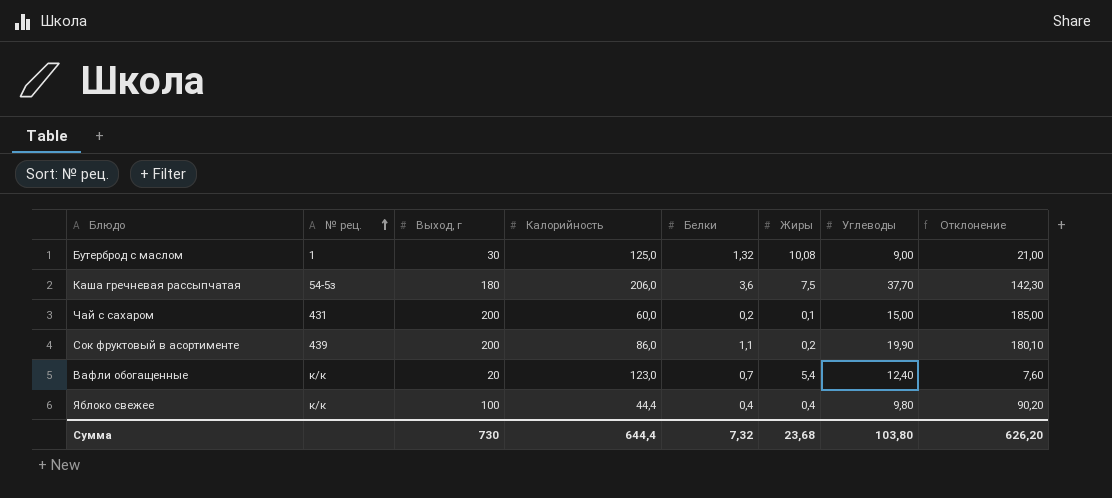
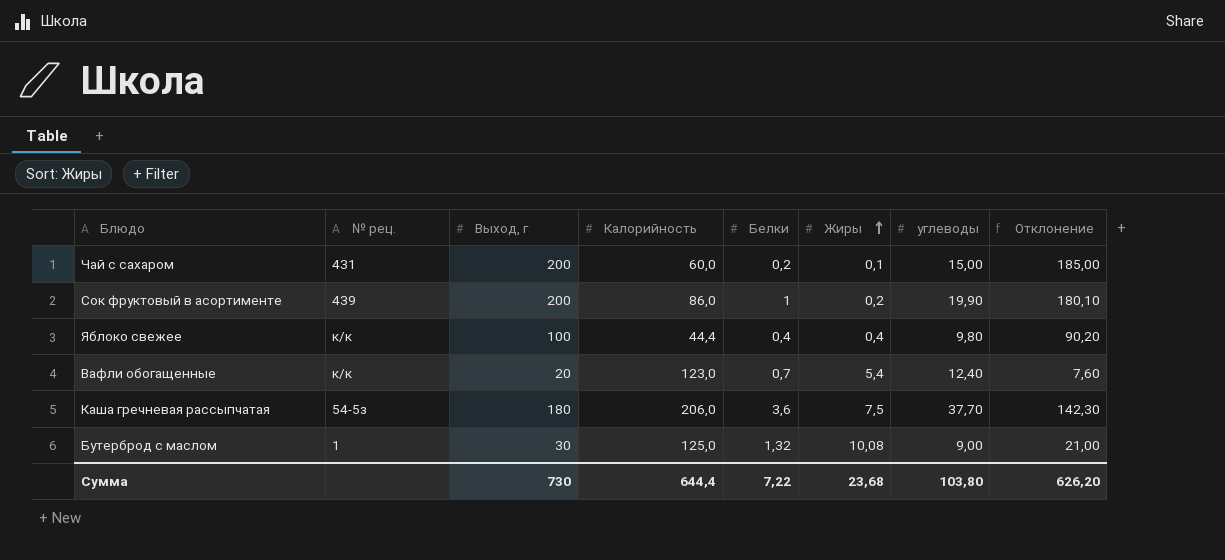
row order: № рец. ascending -> Жиры ascending
column name: Углеводы -> углеводы
Сок фруктовый в асортименте | Белки: 1,1 -> 1
Сумма | Белки: 7,32 -> 7,22

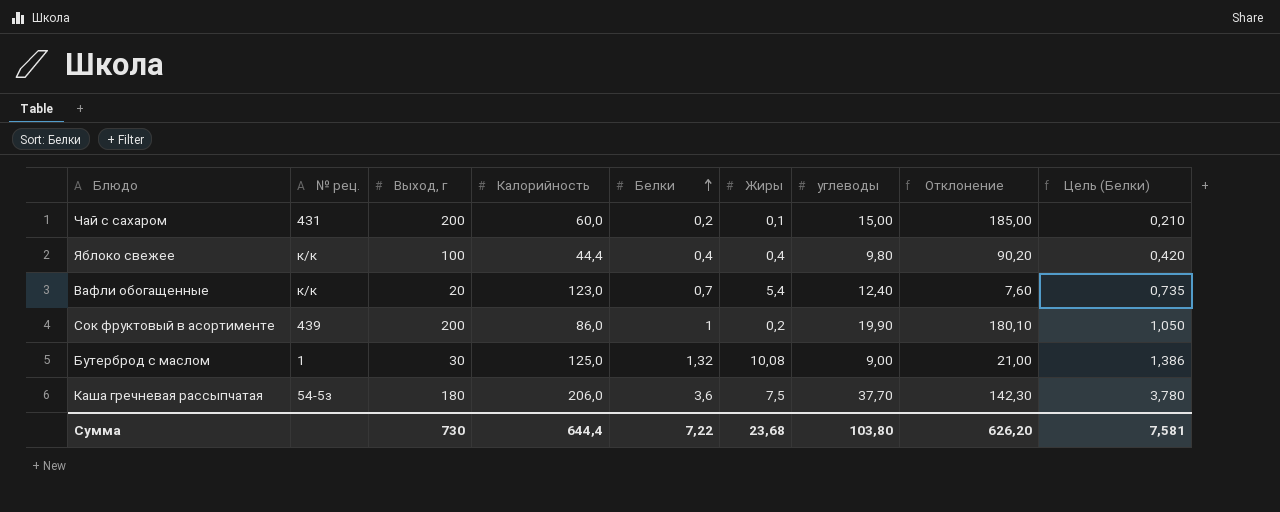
row order: Жиры ascending -> Белки ascending
column Цель (Белки) | formula: none -> [Белки] * 1,05

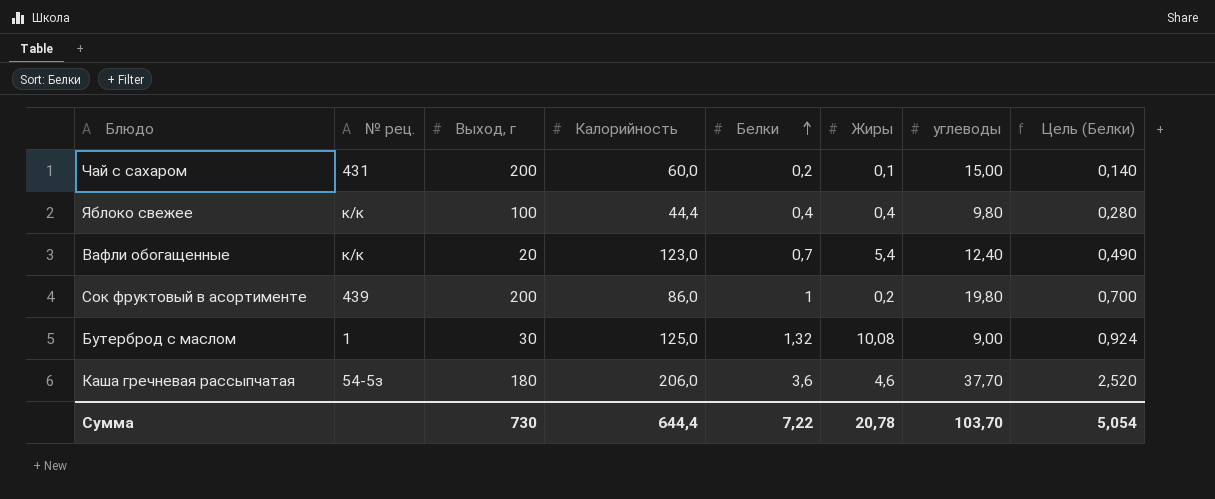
column Отклонение | formula: [Выход, г] - [углеводы] -> none
column Цель (Белки) | formula: [Белки] * 1,05 -> [Белки] * 0,7
Сок фруктовый в асортименте | углеводы: 19,90 -> 19,80
Каша гречневая рассыпчатая | Жиры: 7,5 -> 4,6
Сумма | Жиры: 23,68 -> 20,78
Сумма | углеводы: 103,80 -> 103,70
Сумма | Цель (Белки): 7,581 -> 5,054

